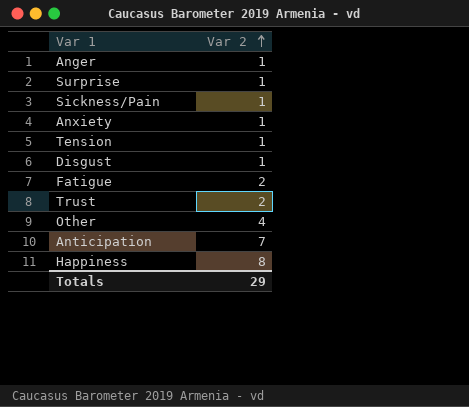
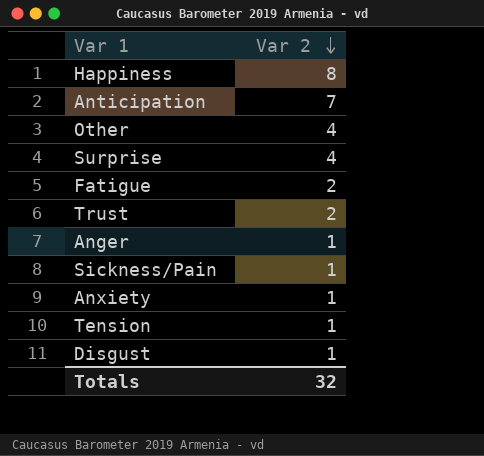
row order: Var 2 ascending -> Var 2 descending
Surprise | Var 2: 1 -> 4
Totals | Var 2: 29 -> 32

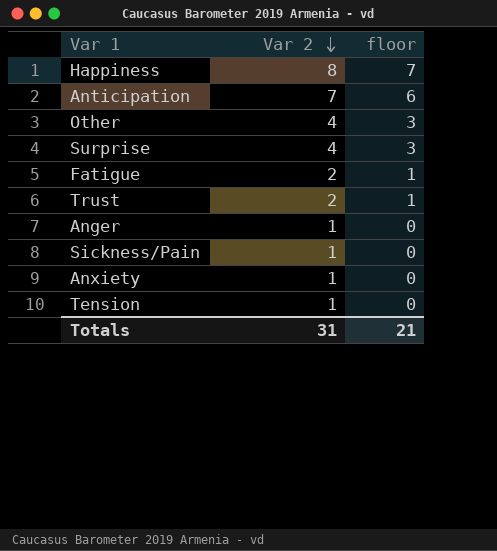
column floor | formula: none -> [Var 2] - 1
row Disgust: 1 -> none
Totals | Var 2: 32 -> 31

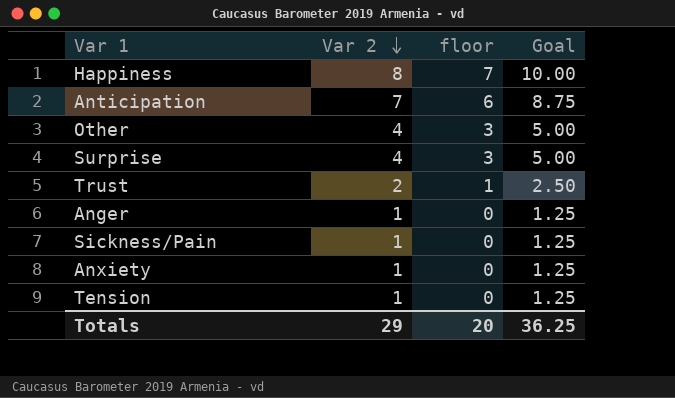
column Goal | formula: none -> [Var 2] * 1.25
row Fatigue: 2 | 1 -> none
Totals | Var 2: 31 -> 29
Totals | floor: 21 -> 20

